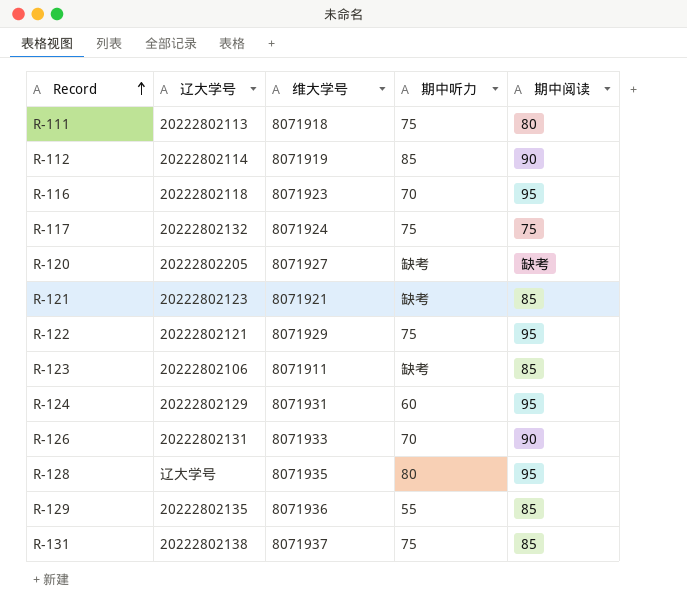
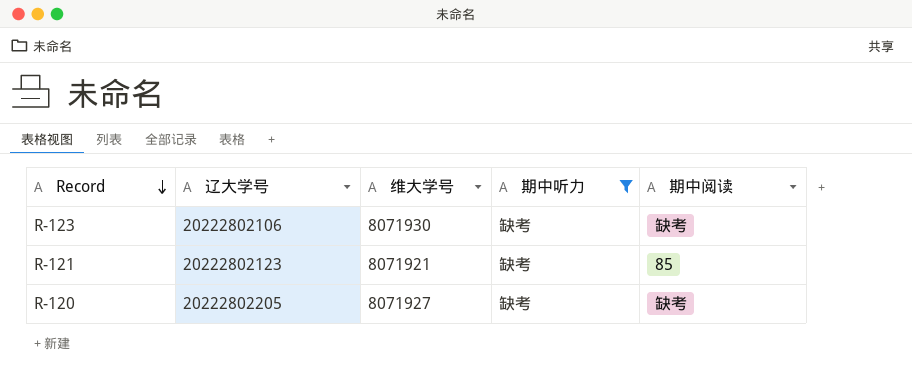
filter: none -> 期中听力 = 缺考
row order: Record ascending -> Record descending
R-123 | 维大学号: 8071911 -> 8071930
R-123 | 期中阅读: 85 -> 缺考

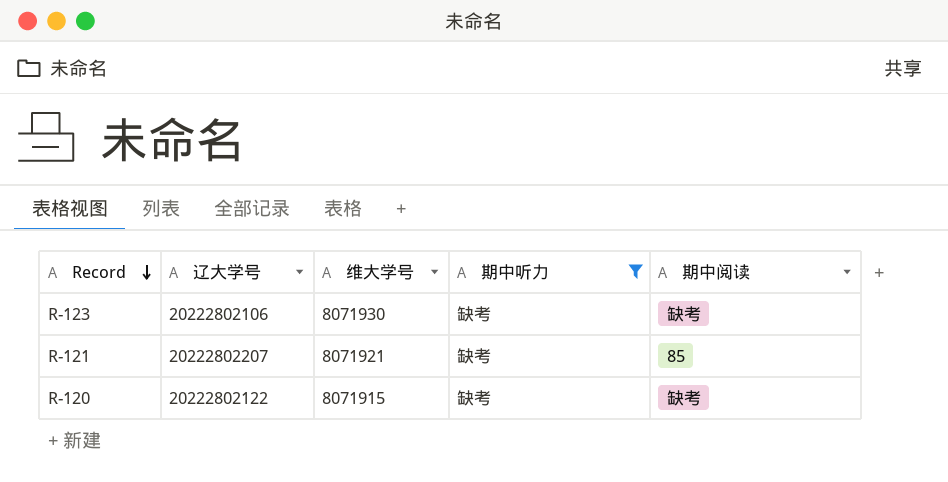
R-121 | 辽大学号: 20222802123 -> 20222802207
R-120 | 辽大学号: 20222802205 -> 20222802122
R-120 | 维大学号: 8071927 -> 8071915

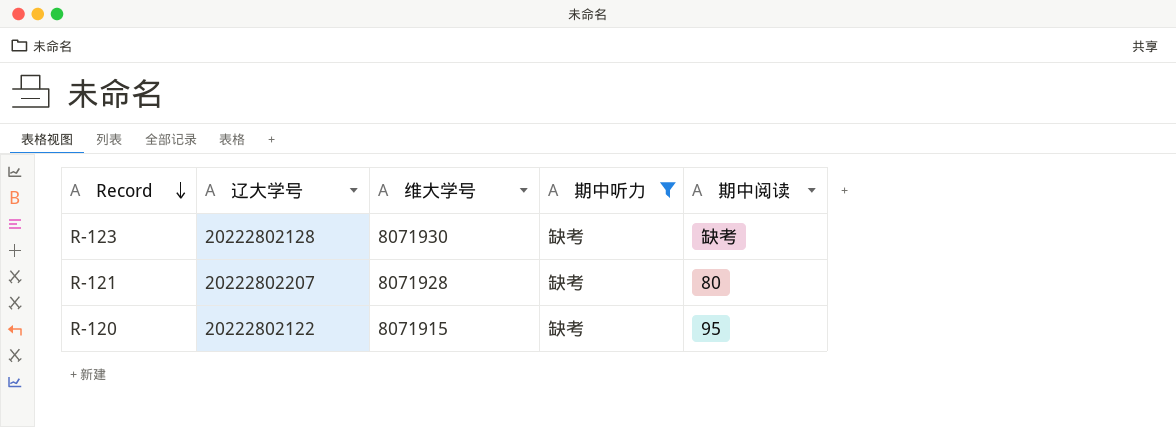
R-123 | 辽大学号: 20222802106 -> 20222802128
R-121 | 维大学号: 8071921 -> 8071928
R-121 | 期中阅读: 85 -> 80
R-120 | 期中阅读: 缺考 -> 95

